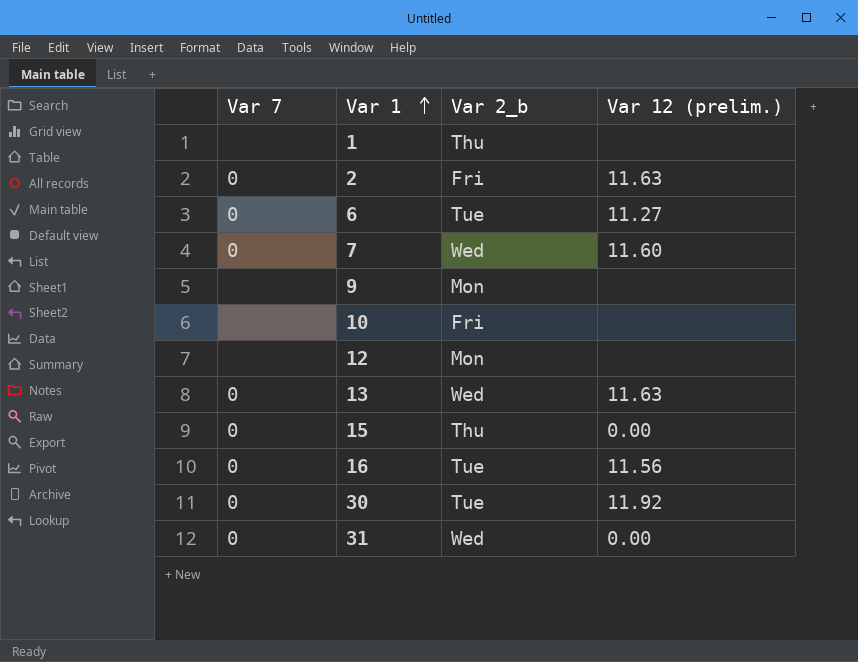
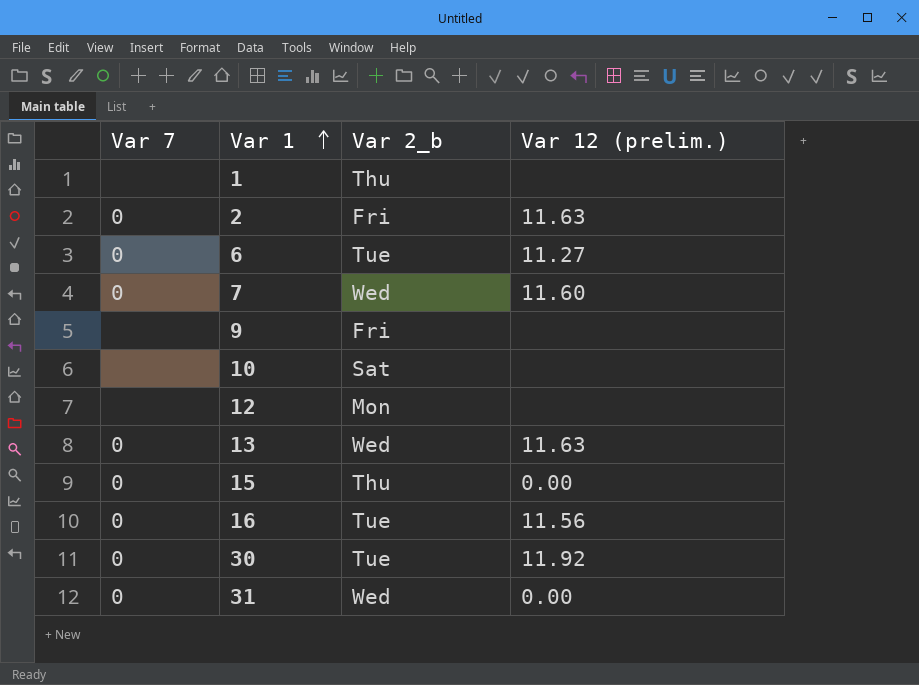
9 | Var 2_b: Mon -> Fri
10 | Var 2_b: Fri -> Sat

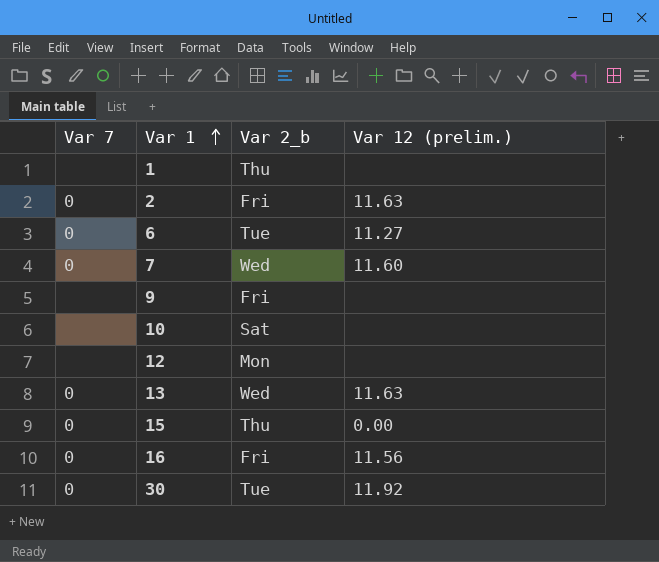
row 31: 0 | Wed | 0.00 -> none
16 | Var 2_b: Tue -> Fri

